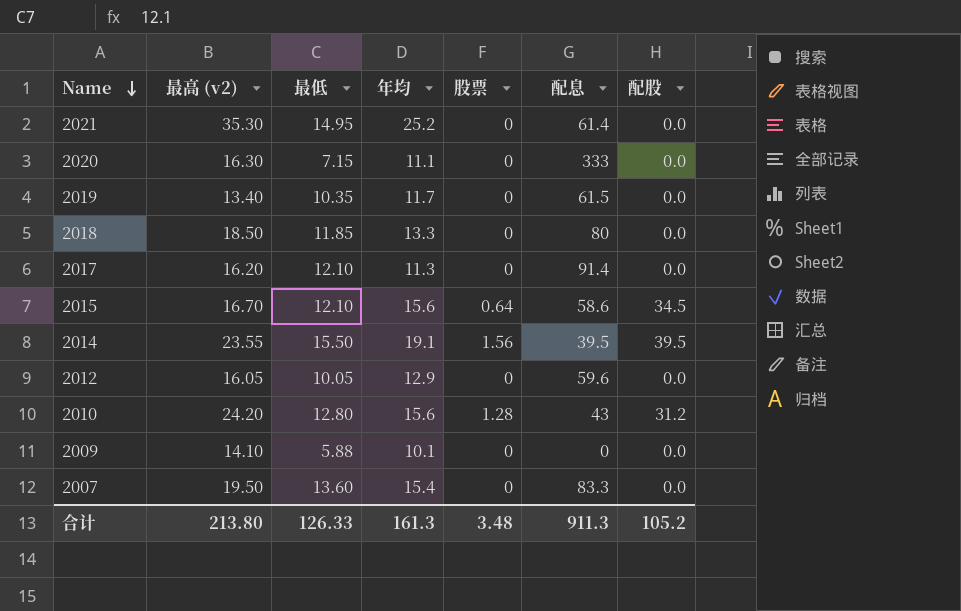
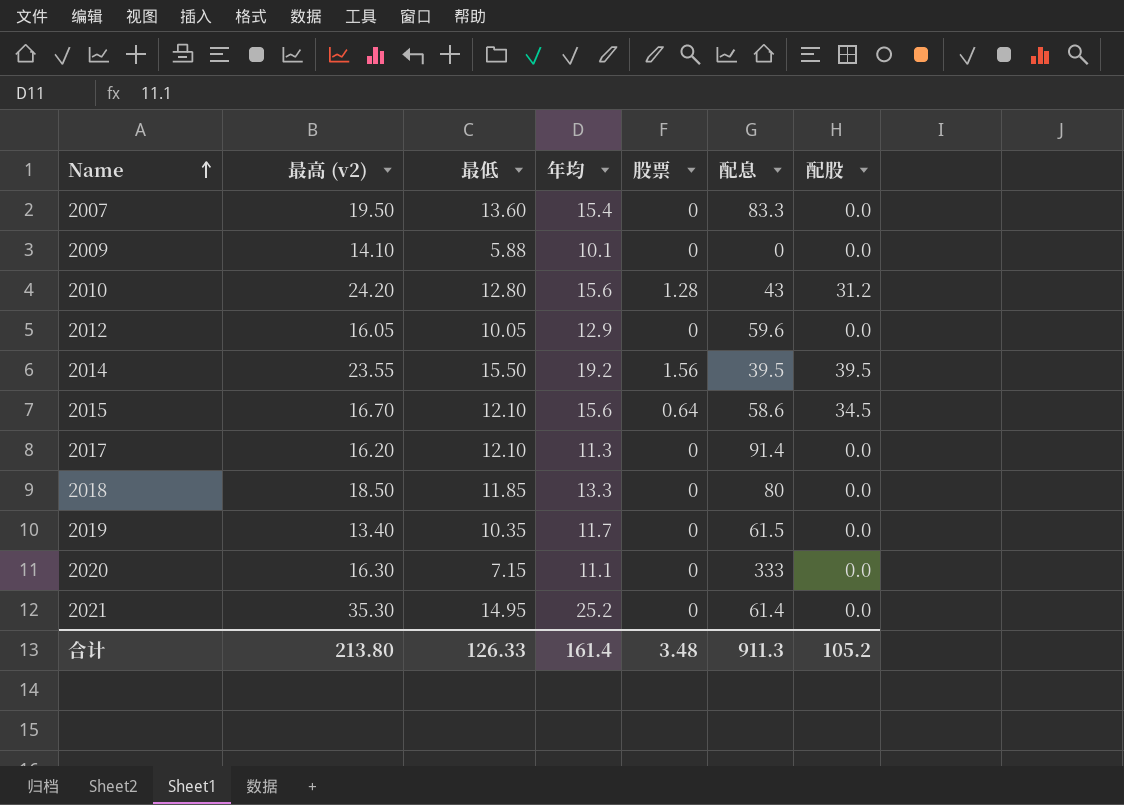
row order: Name descending -> Name ascending
2014 | 年均: 19.1 -> 19.2
合计 | 年均: 161.3 -> 161.4

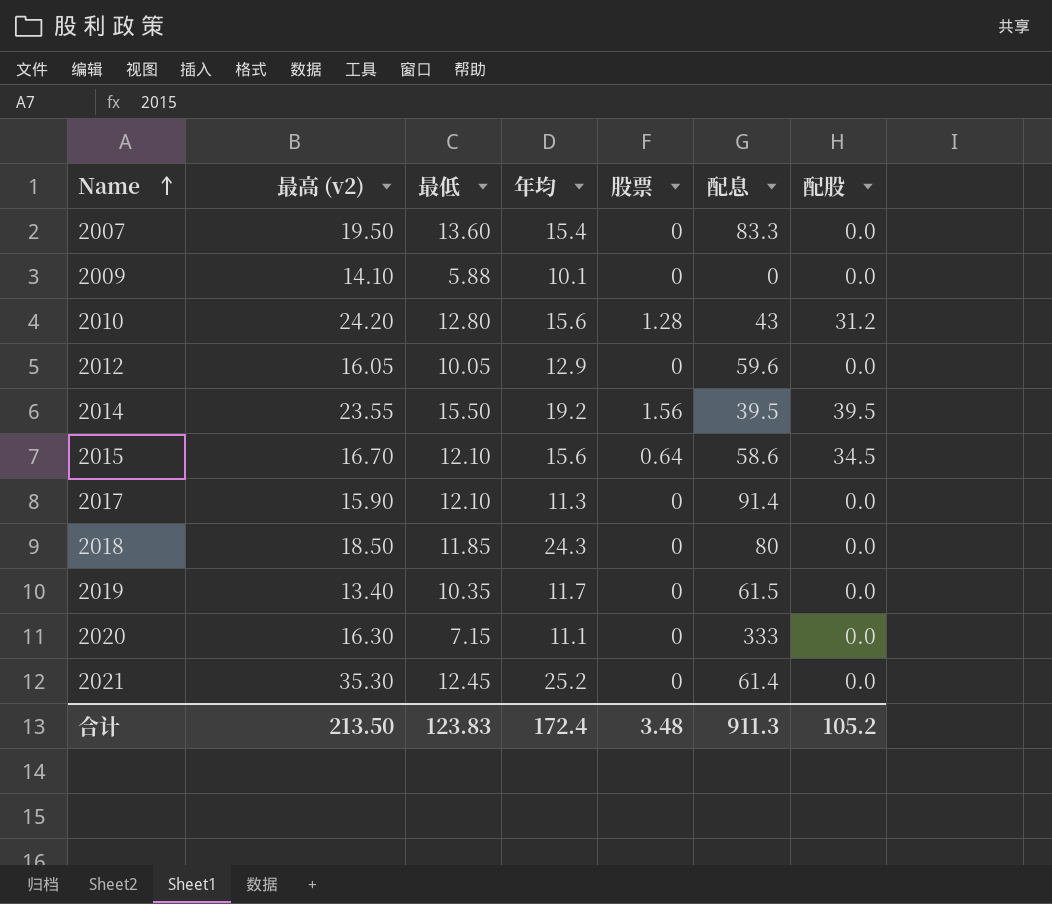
2017 | 最高 (v2): 16.20 -> 15.90
2018 | 年均: 13.3 -> 24.3
2021 | 最低: 14.95 -> 12.45
合计 | 最高 (v2): 213.80 -> 213.50
合计 | 最低: 126.33 -> 123.83
合计 | 年均: 161.4 -> 172.4

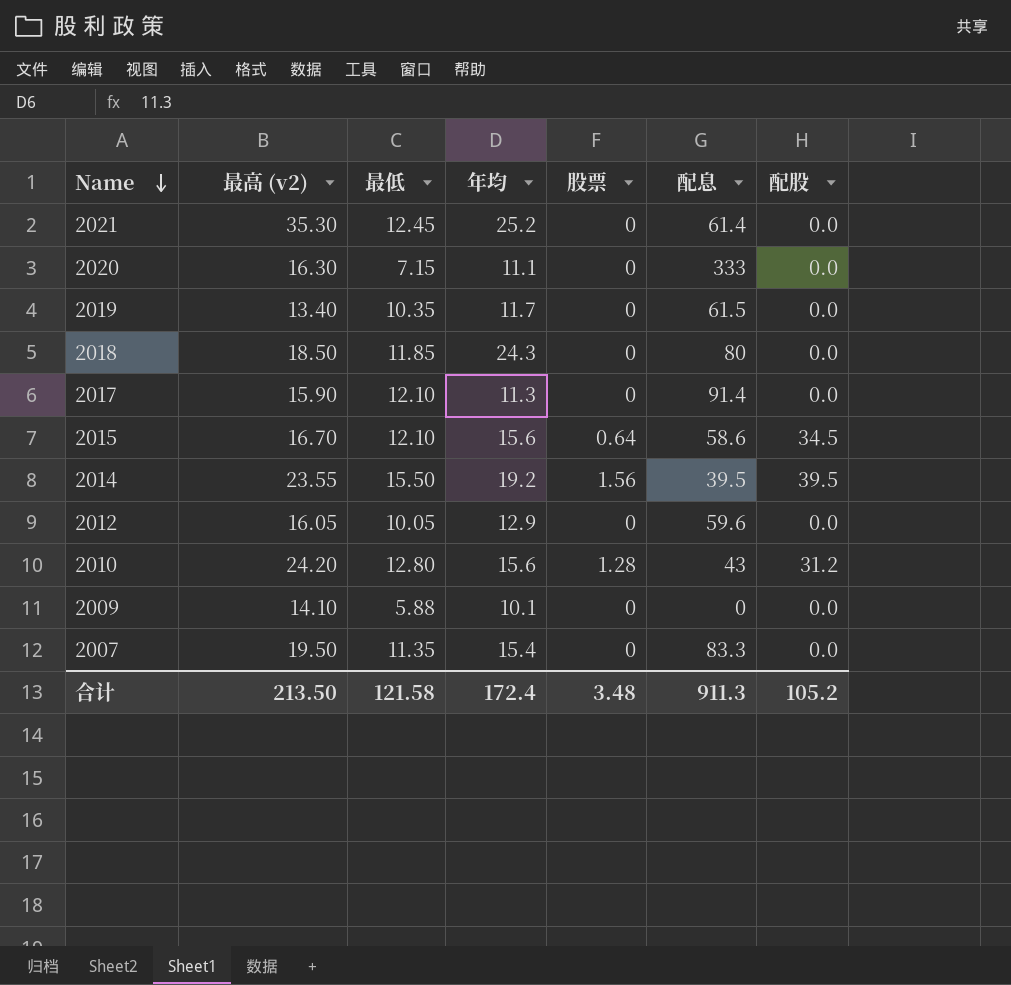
row order: Name ascending -> Name descending
2007 | 最低: 13.60 -> 11.35
合计 | 最低: 123.83 -> 121.58

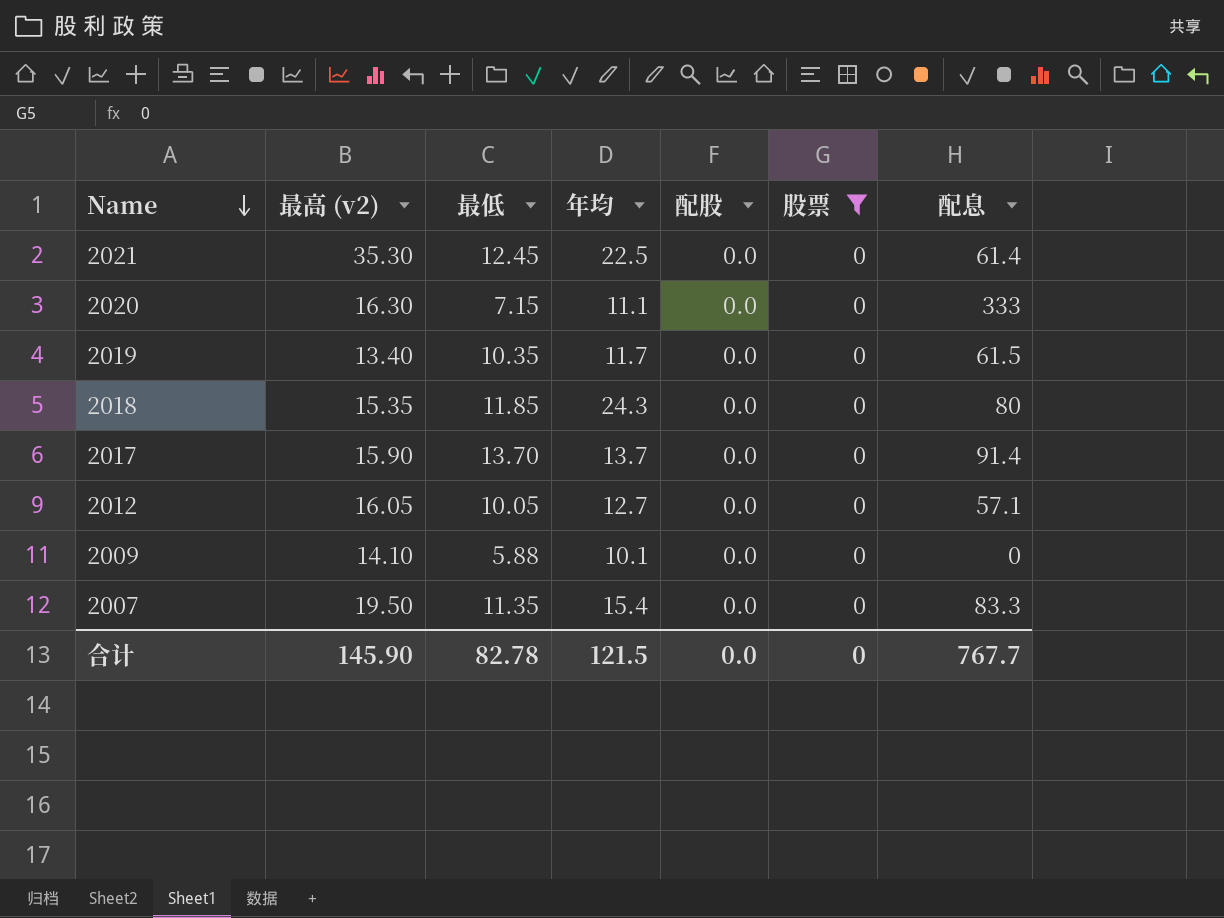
filter: none -> 股票 = 0
column 配股 | position: 7 -> 5
2021 | 年均: 25.2 -> 22.5
2018 | 最高 (v2): 18.50 -> 15.35
2017 | 最低: 12.10 -> 13.70
2017 | 年均: 11.3 -> 13.7
2012 | 年均: 12.9 -> 12.7
2012 | 配息: 59.6 -> 57.1
合计 | 最高 (v2): 213.50 -> 145.90
合计 | 最低: 121.58 -> 82.78
合计 | 年均: 172.4 -> 121.5
合计 | 配股: 105.2 -> 0.0
合计 | 股票: 3.48 -> 0
合计 | 配息: 911.3 -> 767.7

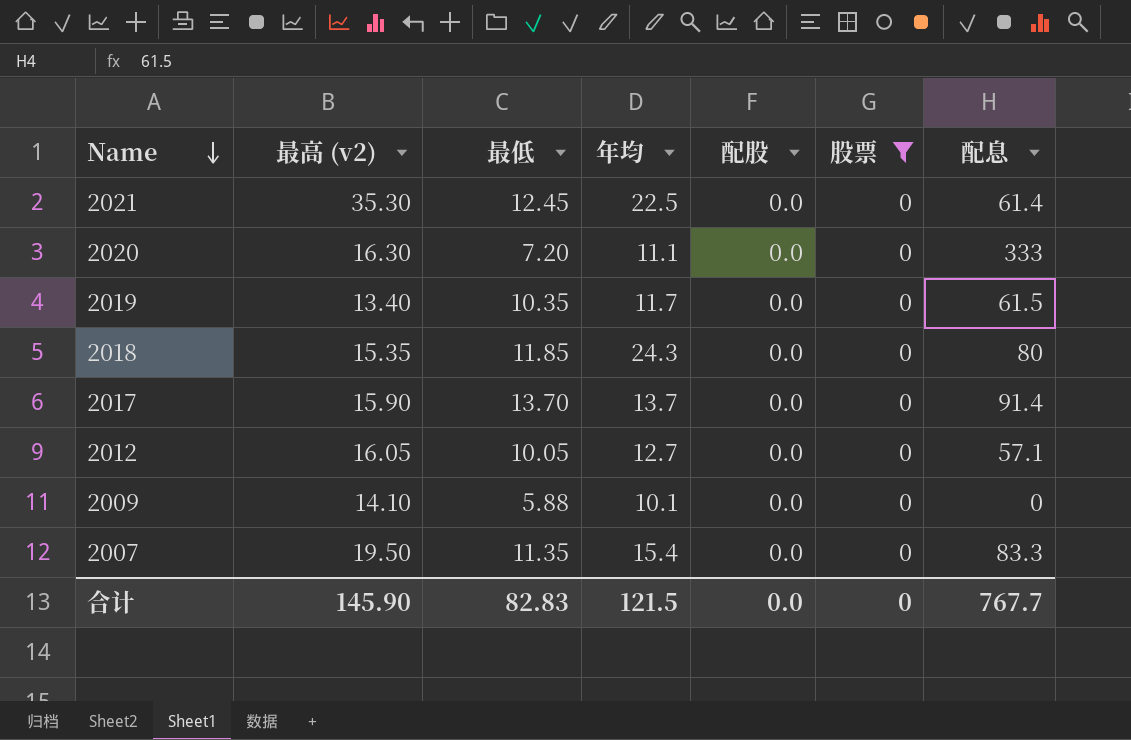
2020 | 最低: 7.15 -> 7.20
合计 | 最低: 82.78 -> 82.83

